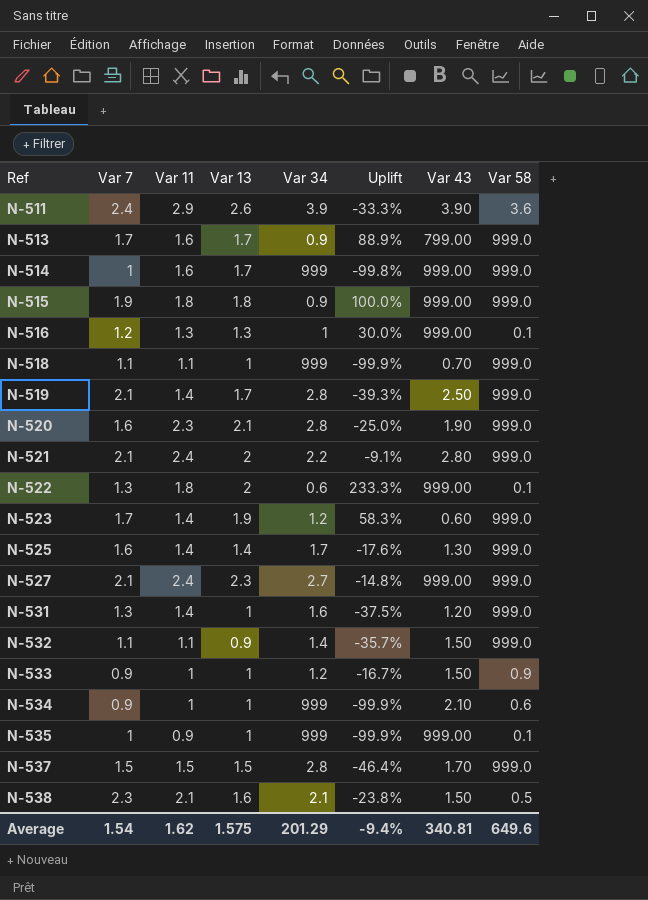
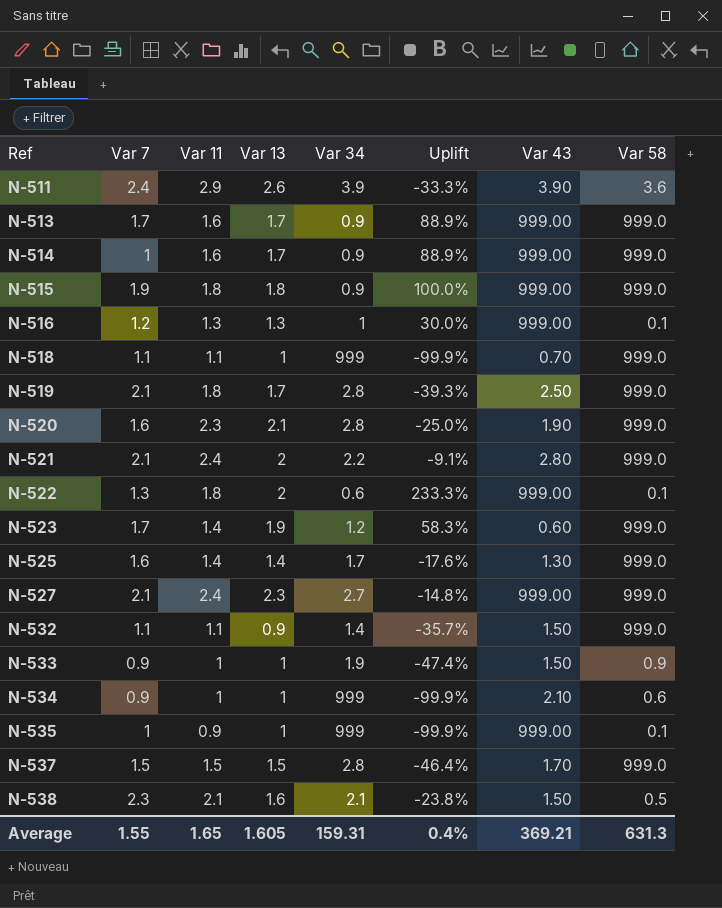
row N-531: 1.3 | 1.4 | 1 | 1.6 | -37.5% | 1.20 | 999.0 -> none
N-513 | Var 43: 799.00 -> 999.00
N-514 | Var 34: 999 -> 0.9
N-514 | Uplift: -99.8% -> 88.9%
N-519 | Var 11: 1.4 -> 1.8
N-533 | Var 34: 1.2 -> 1.9
N-533 | Uplift: -16.7% -> -47.4%
Average | Var 7: 1.54 -> 1.55
Average | Var 11: 1.62 -> 1.65
Average | Var 13: 1.575 -> 1.605
Average | Var 34: 201.29 -> 159.31
Average | Uplift: -9.4% -> 0.4%
Average | Var 43: 340.81 -> 369.21
Average | Var 58: 649.6 -> 631.3

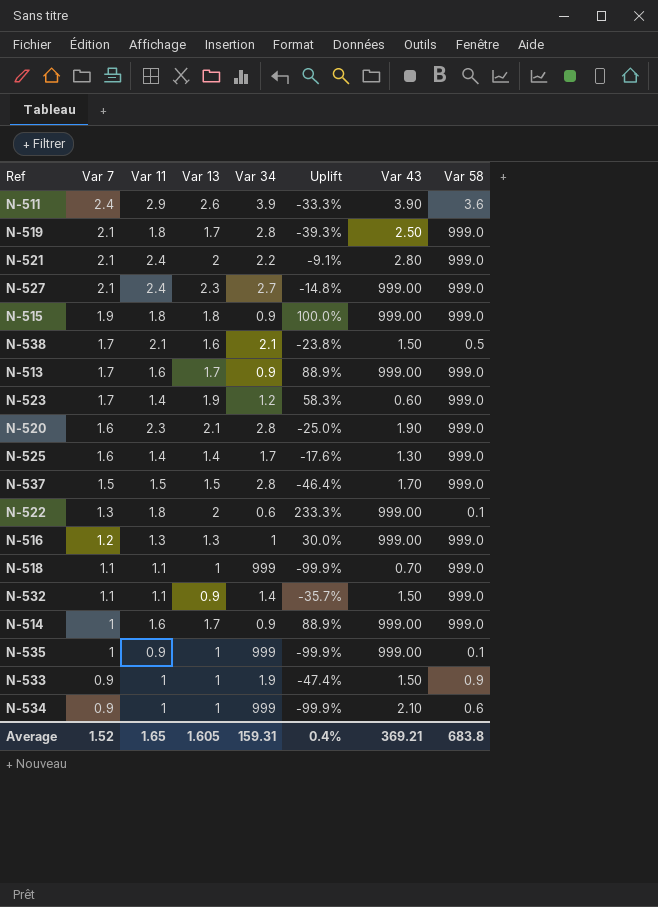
row order: Ref ascending -> Var 7 descending
N-538 | Var 7: 2.3 -> 1.7
N-516 | Var 58: 0.1 -> 999.0
Average | Var 7: 1.55 -> 1.52
Average | Var 58: 631.3 -> 683.8

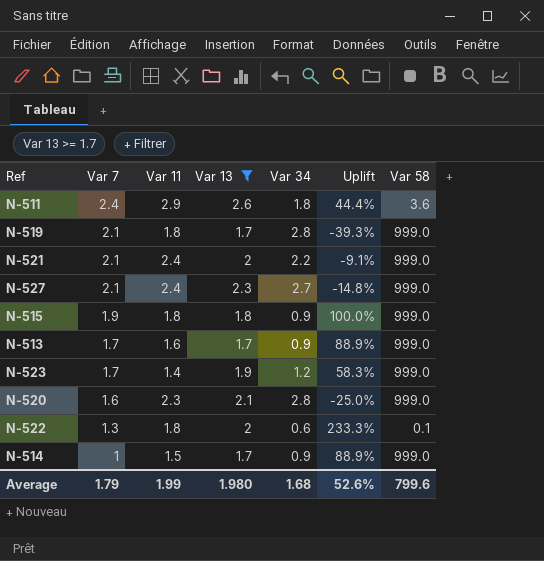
filter: none -> Var 13 >= 1.7
column Var 43 | position: 7 -> none
N-511 | Var 34: 3.9 -> 1.8
N-511 | Uplift: -33.3% -> 44.4%
N-514 | Var 11: 1.6 -> 1.5
Average | Var 7: 1.52 -> 1.79
Average | Var 11: 1.65 -> 1.99
Average | Var 13: 1.605 -> 1.980
Average | Var 34: 159.31 -> 1.68
Average | Uplift: 0.4% -> 52.6%
Average | Var 58: 683.8 -> 799.6

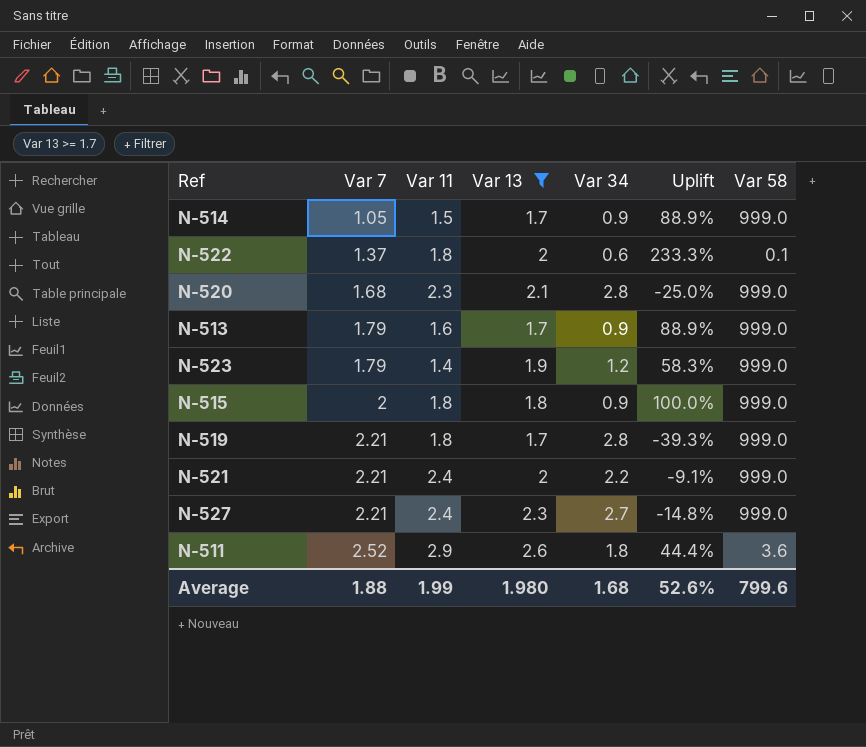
row order: Var 7 descending -> Var 7 ascending
N-514 | Var 7: 1 -> 1.05
N-522 | Var 7: 1.3 -> 1.37
N-520 | Var 7: 1.6 -> 1.68
N-513 | Var 7: 1.7 -> 1.79
N-523 | Var 7: 1.7 -> 1.79
N-515 | Var 7: 1.9 -> 2
N-519 | Var 7: 2.1 -> 2.21
N-521 | Var 7: 2.1 -> 2.21
N-527 | Var 7: 2.1 -> 2.21
N-511 | Var 7: 2.4 -> 2.52
Average | Var 7: 1.79 -> 1.88

